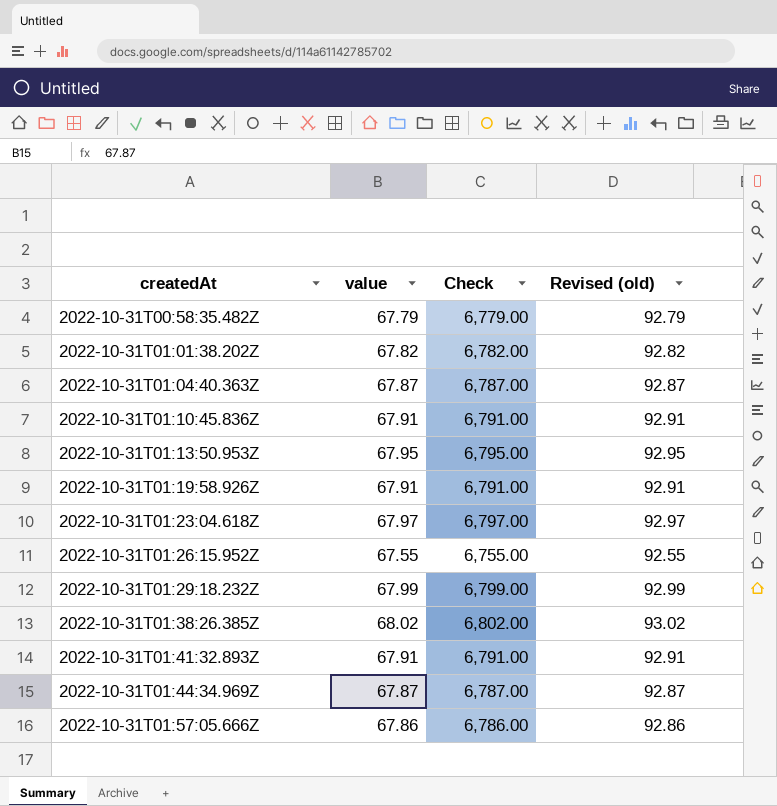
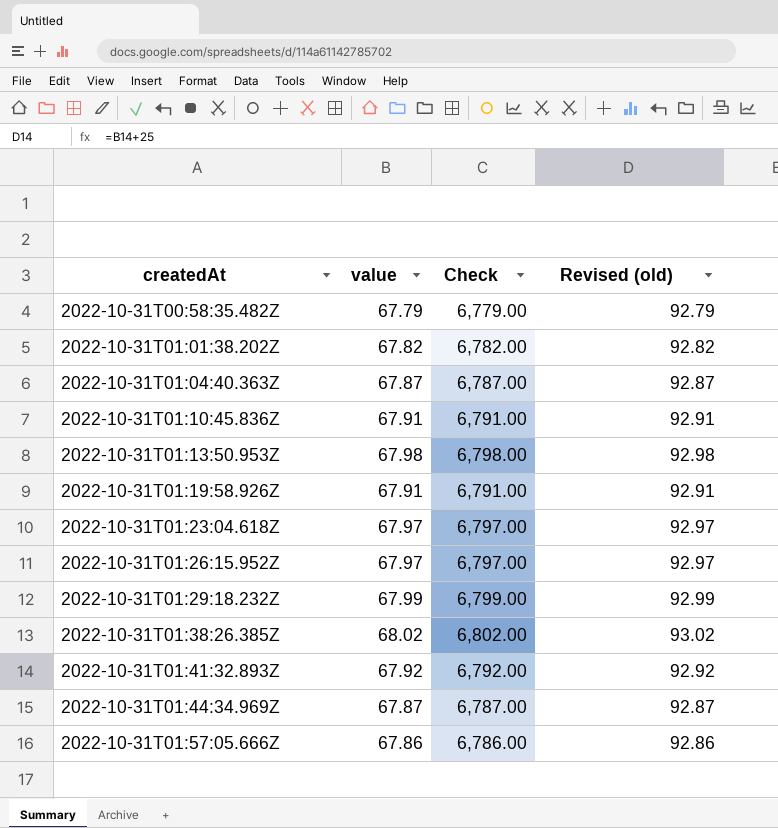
2022-10-31T01:13:50.953Z | value: 67.95 -> 67.98
2022-10-31T01:13:50.953Z | Check: 6,795.00 -> 6,798.00
2022-10-31T01:13:50.953Z | Revised (old): 92.95 -> 92.98
2022-10-31T01:26:15.952Z | value: 67.55 -> 67.97
2022-10-31T01:26:15.952Z | Check: 6,755.00 -> 6,797.00
2022-10-31T01:26:15.952Z | Revised (old): 92.55 -> 92.97
2022-10-31T01:41:32.893Z | value: 67.91 -> 67.92
2022-10-31T01:41:32.893Z | Check: 6,791.00 -> 6,792.00
2022-10-31T01:41:32.893Z | Revised (old): 92.91 -> 92.92

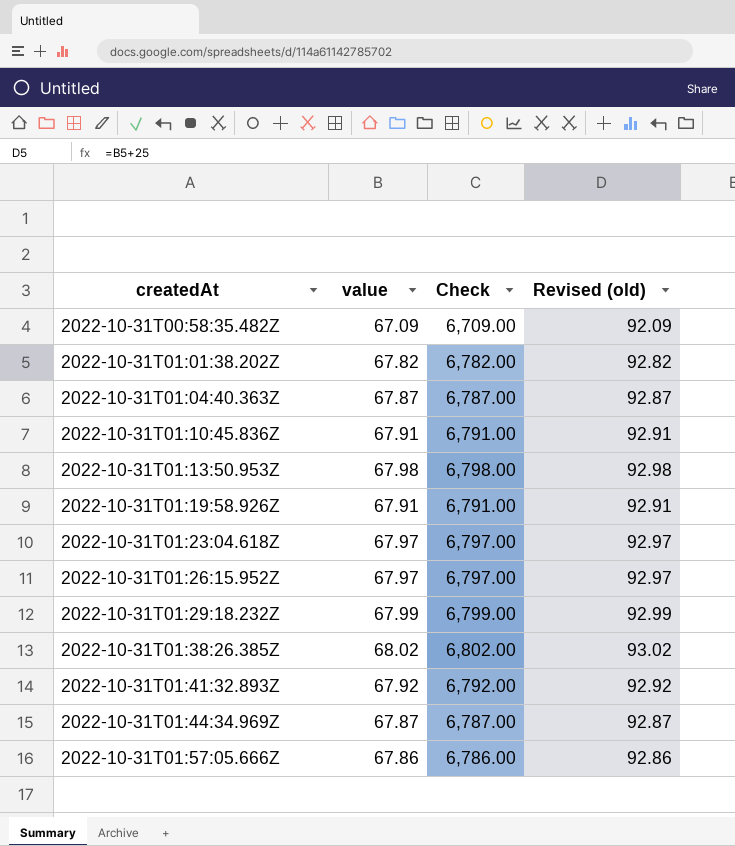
2022-10-31T00:58:35.482Z | value: 67.79 -> 67.09
2022-10-31T00:58:35.482Z | Check: 6,779.00 -> 6,709.00
2022-10-31T00:58:35.482Z | Revised (old): 92.79 -> 92.09

